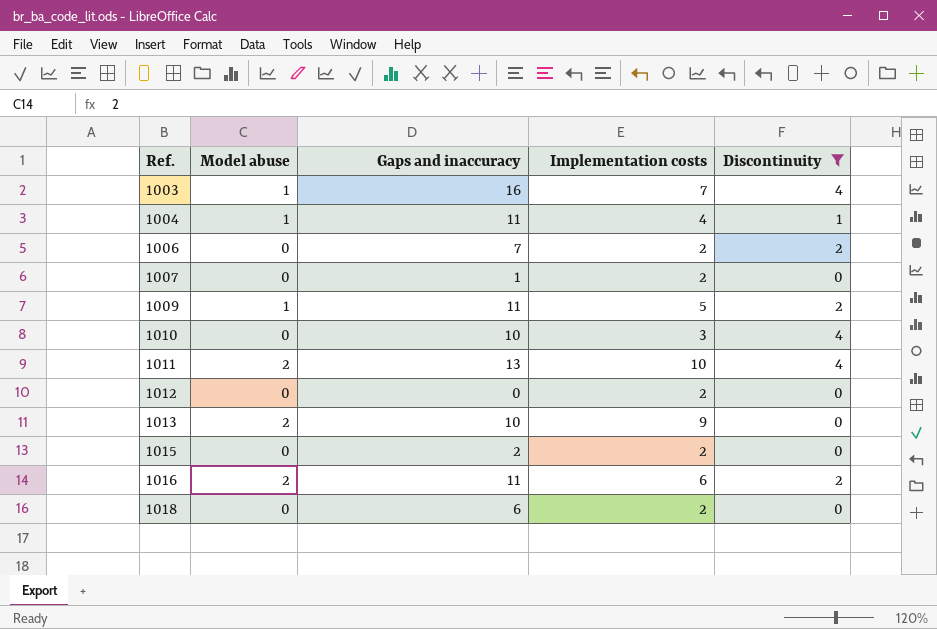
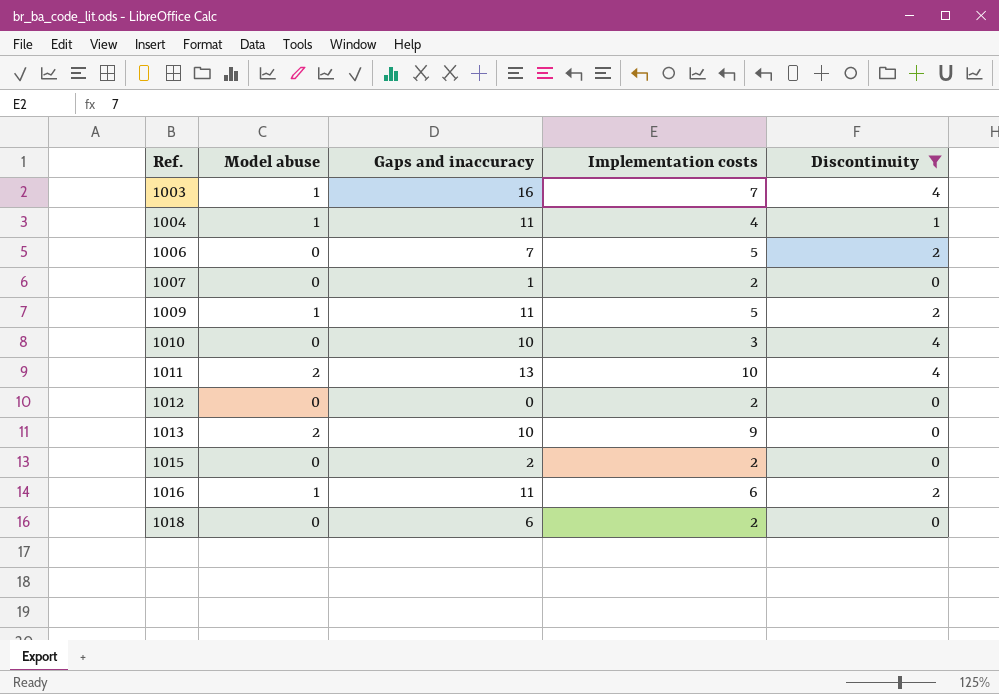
1006 | Implementation costs: 2 -> 5
1016 | Model abuse: 2 -> 1

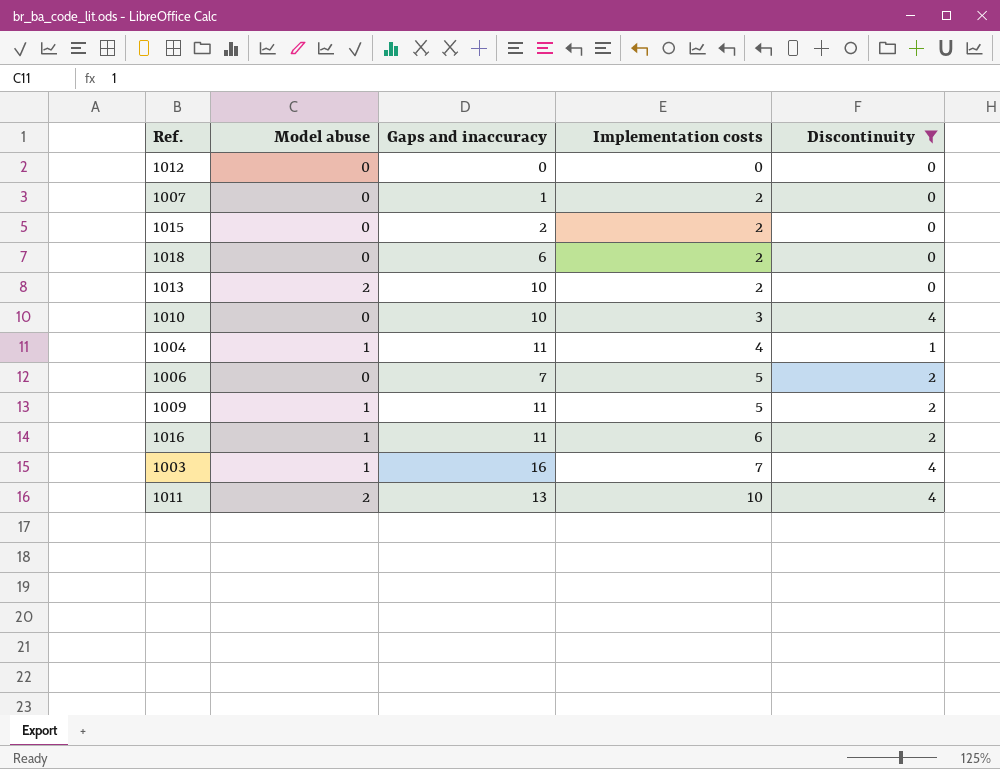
row order: Ref. ascending -> Implementation costs ascending
1012 | Implementation costs: 2 -> 0
1013 | Implementation costs: 9 -> 2

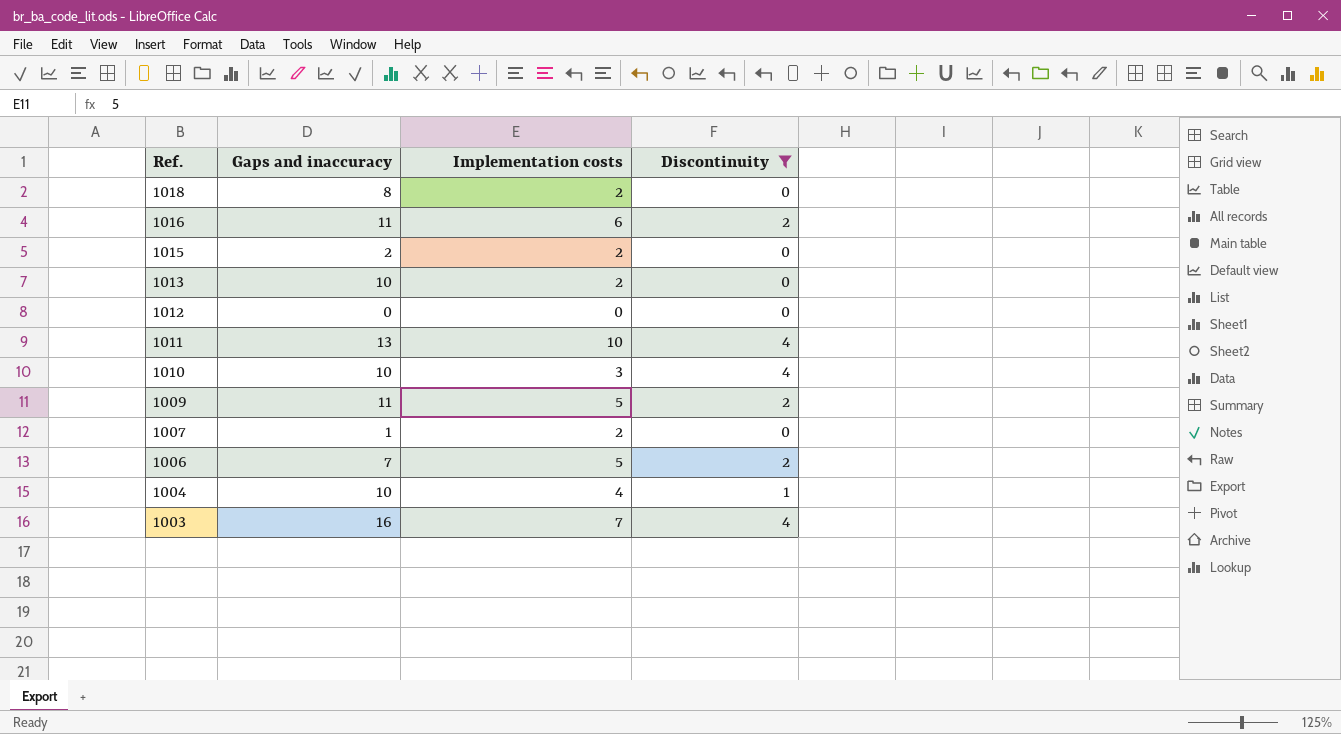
row order: Implementation costs ascending -> Ref. descending
column Model abuse | position: 2 -> none
1018 | Gaps and inaccuracy: 6 -> 8
1004 | Gaps and inaccuracy: 11 -> 10

